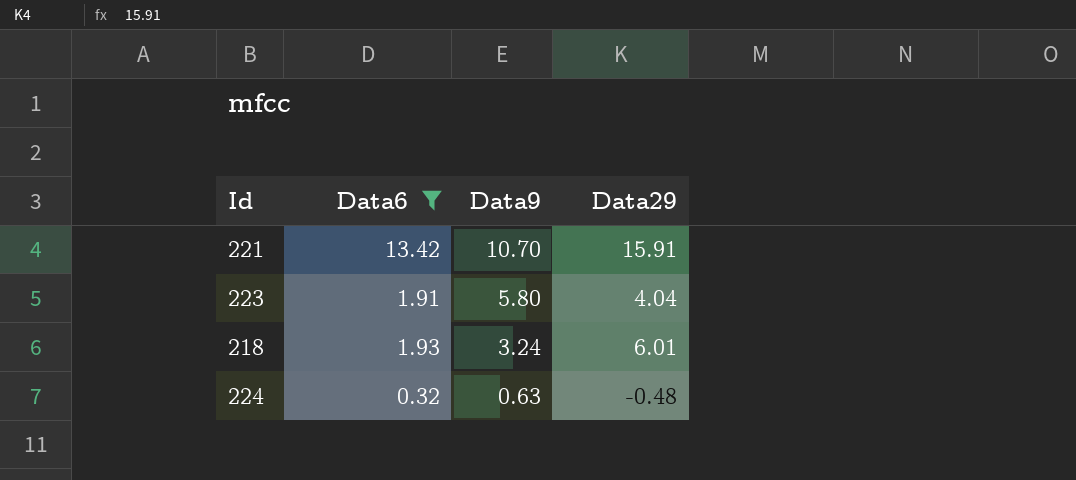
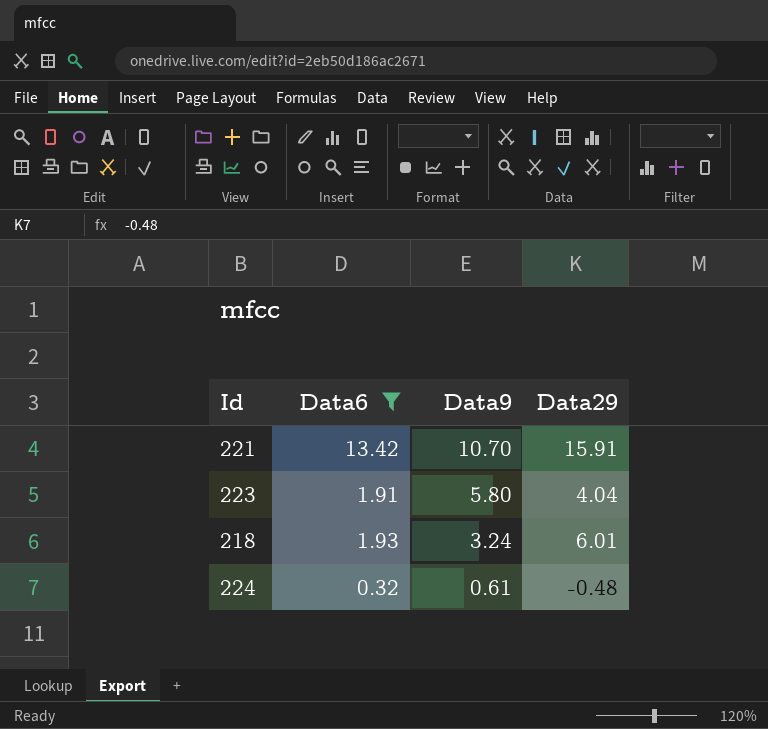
224 | Data9: 0.63 -> 0.61

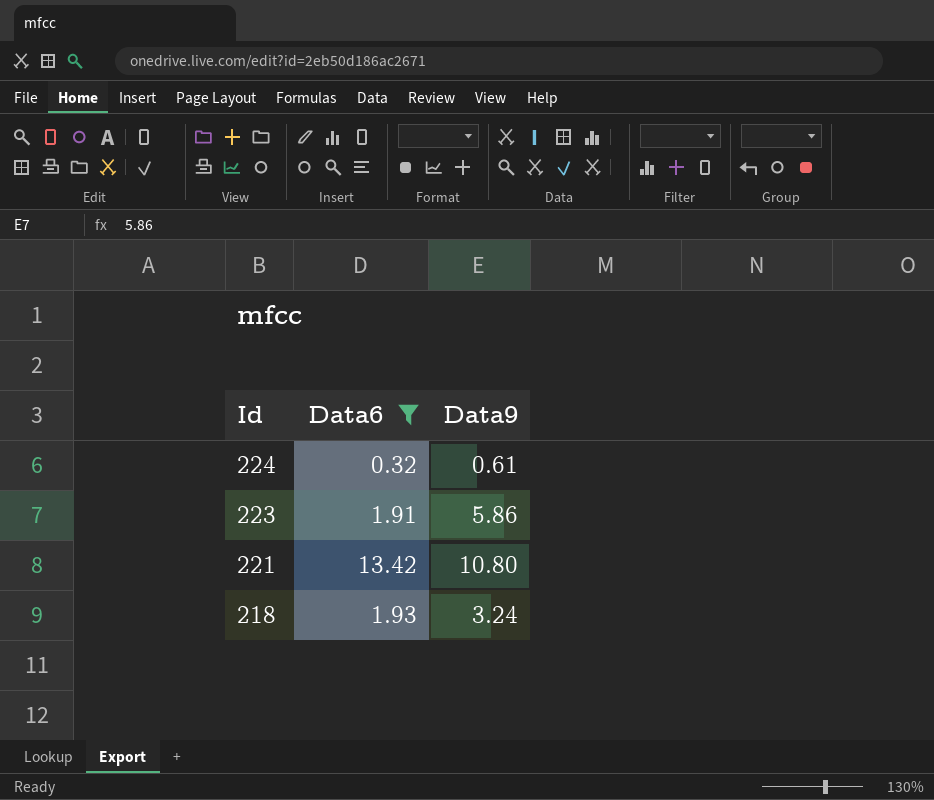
row order: Data9 descending -> Id descending
column Data29 | position: 4 -> none
223 | Data9: 5.80 -> 5.86
221 | Data9: 10.70 -> 10.80

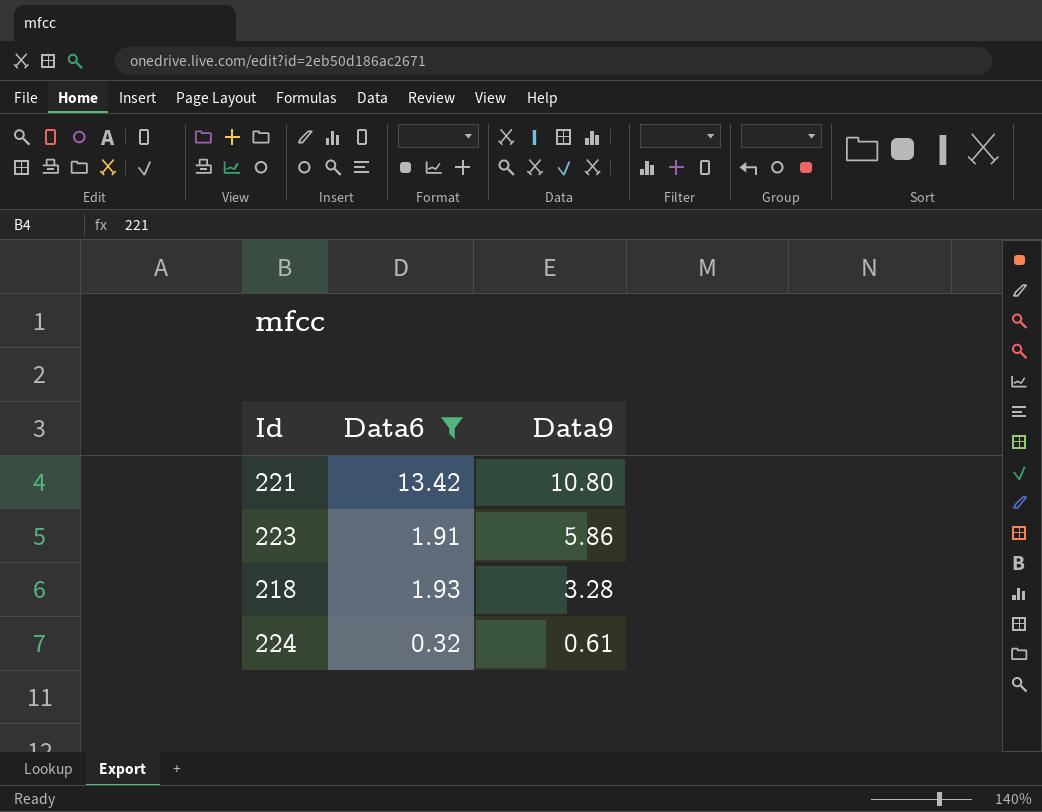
row order: Id descending -> Data9 descending
218 | Data9: 3.24 -> 3.28

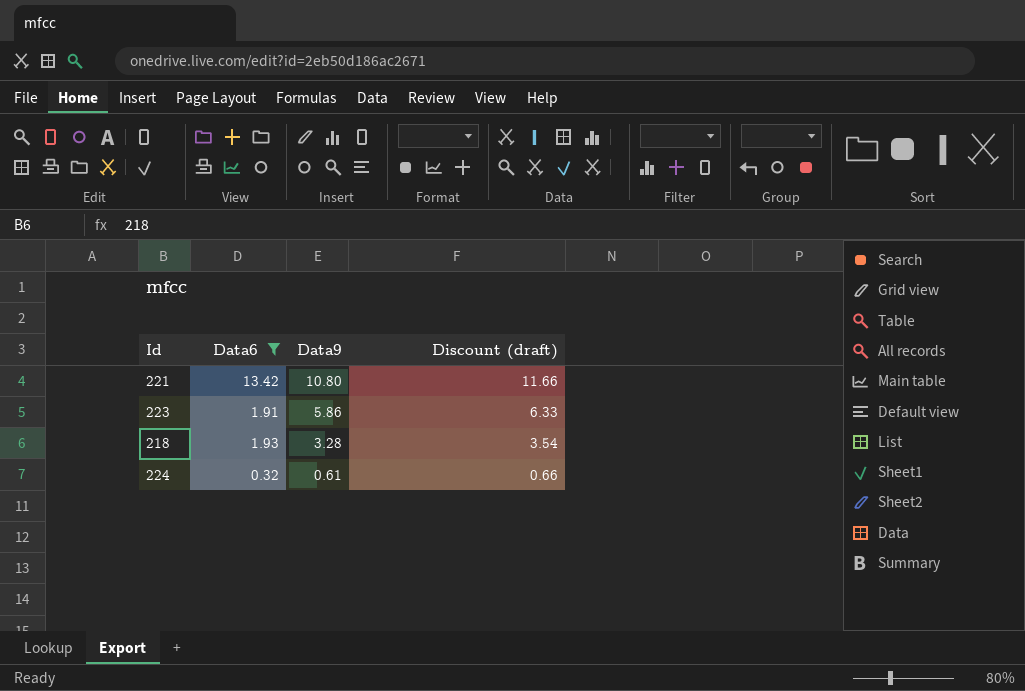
column Discount (draft) | formula: none -> [Data9] * 1.08

